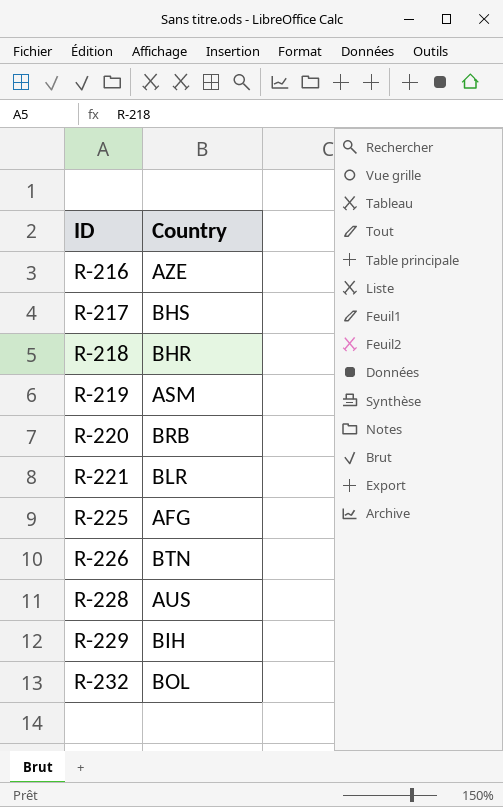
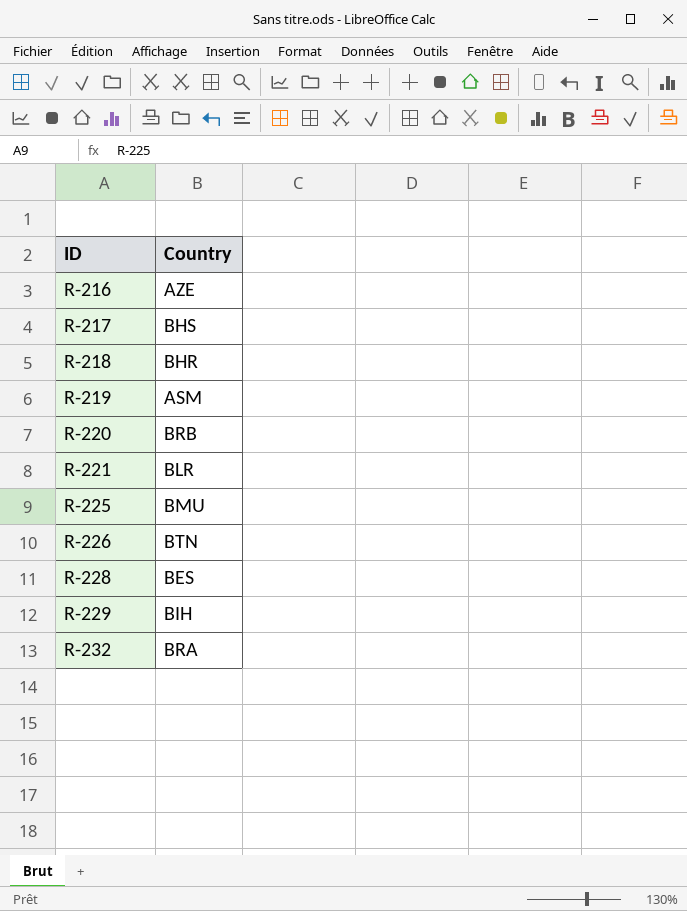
R-225 | Country: AFG -> BMU
R-228 | Country: AUS -> BES
R-232 | Country: BOL -> BRA

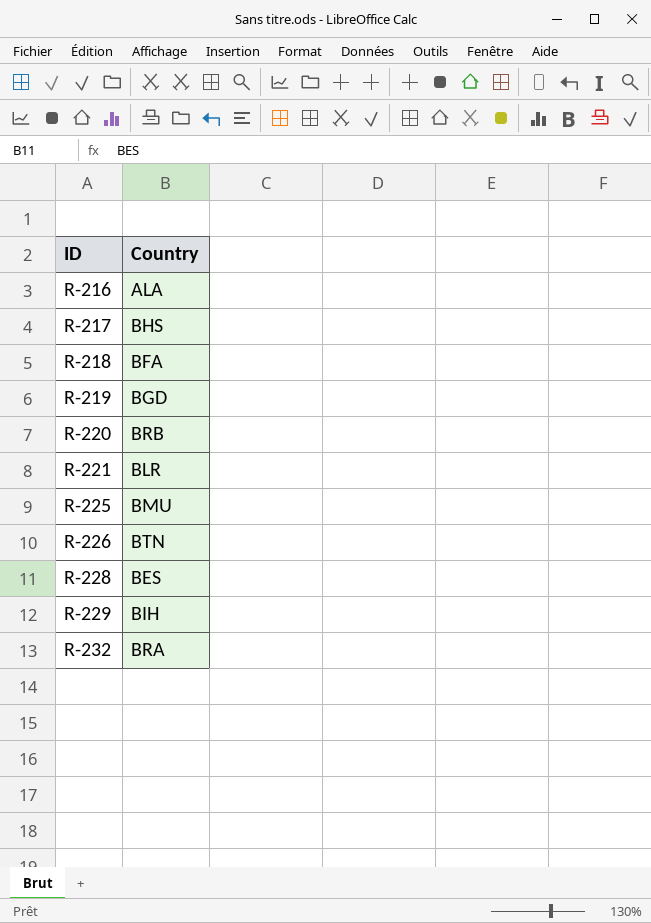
R-216 | Country: AZE -> ALA
R-218 | Country: BHR -> BFA
R-219 | Country: ASM -> BGD

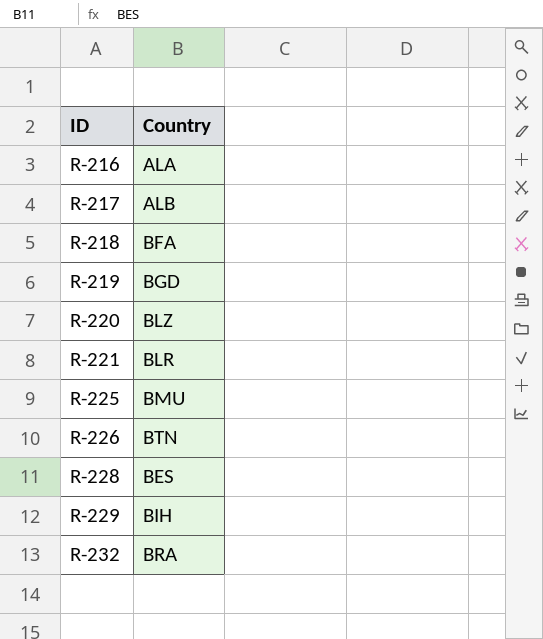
R-217 | Country: BHS -> ALB
R-220 | Country: BRB -> BLZ

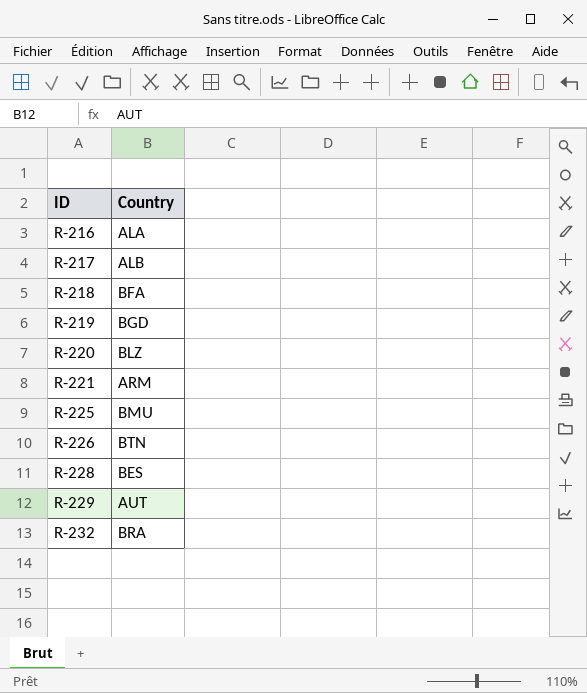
R-221 | Country: BLR -> ARM
R-229 | Country: BIH -> AUT

